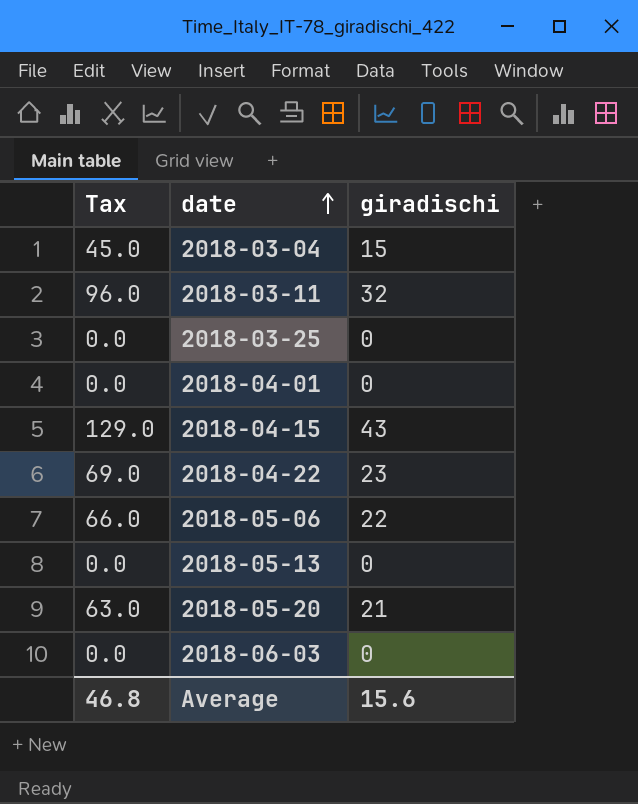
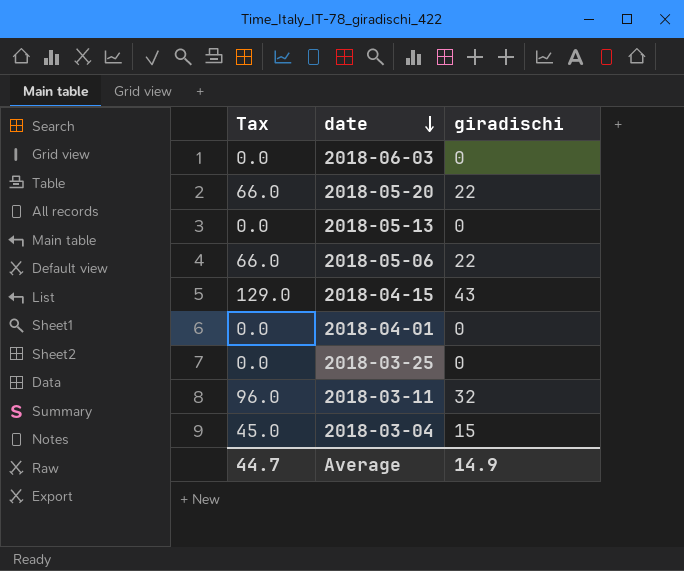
row order: date ascending -> date descending
row 2018-04-22: 69.0 | 23 -> none
2018-05-20 | Tax: 63.0 -> 66.0
2018-05-20 | giradischi: 21 -> 22
Average | Tax: 46.8 -> 44.7
Average | giradischi: 15.6 -> 14.9

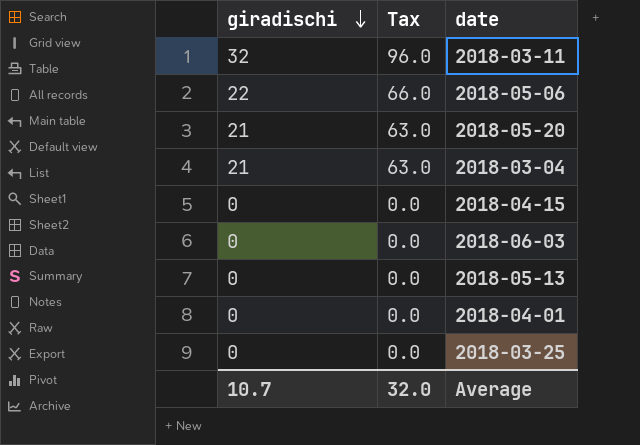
row order: date descending -> giradischi descending
column giradischi | position: 3 -> 1
2018-05-20 | giradischi: 22 -> 21
2018-05-20 | Tax: 66.0 -> 63.0
2018-03-04 | giradischi: 15 -> 21
2018-03-04 | Tax: 45.0 -> 63.0
2018-04-15 | giradischi: 43 -> 0
2018-04-15 | Tax: 129.0 -> 0.0
Average | giradischi: 14.9 -> 10.7
Average | Tax: 44.7 -> 32.0

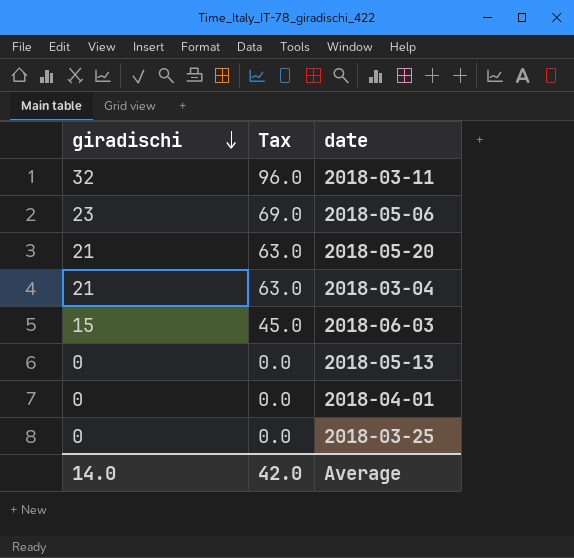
row 2018-04-15: 0 | 0.0 -> none
2018-05-06 | giradischi: 22 -> 23
2018-05-06 | Tax: 66.0 -> 69.0
2018-06-03 | giradischi: 0 -> 15
2018-06-03 | Tax: 0.0 -> 45.0
Average | giradischi: 10.7 -> 14.0
Average | Tax: 32.0 -> 42.0

